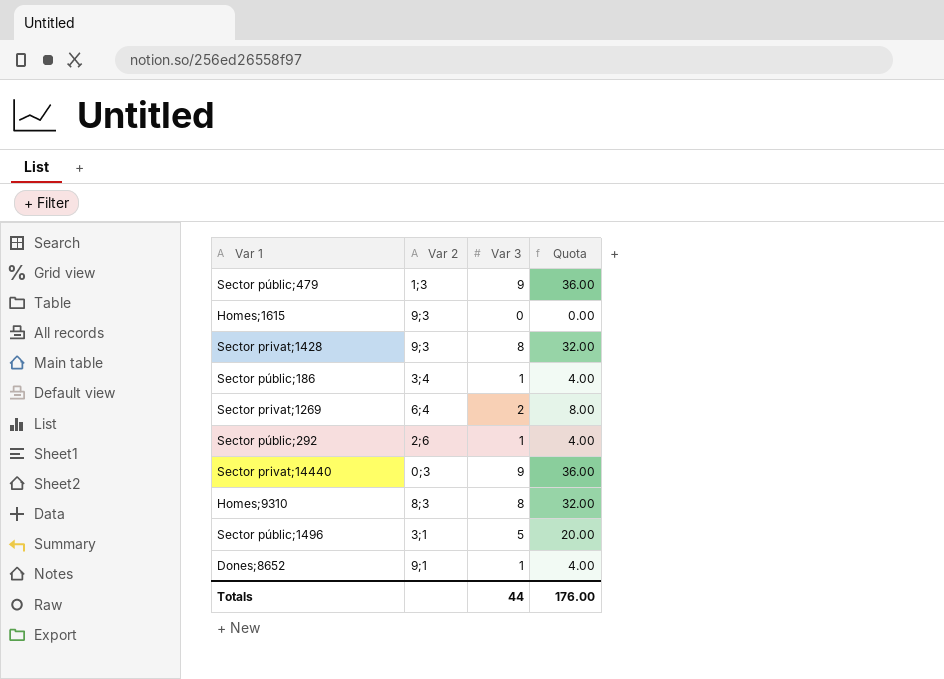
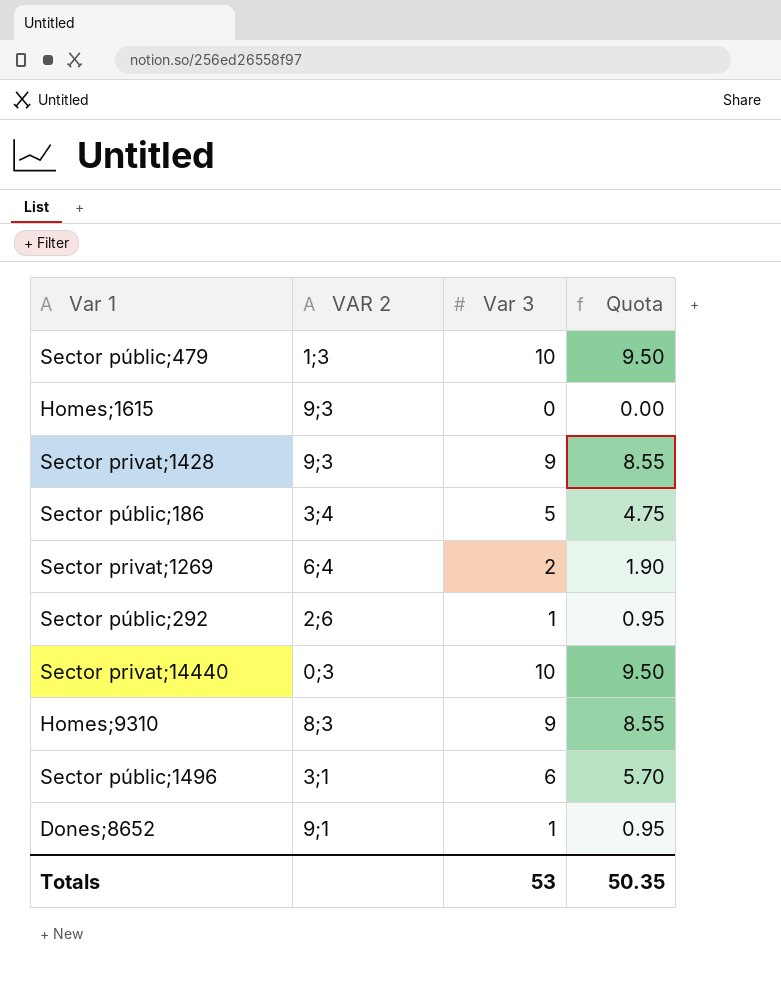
column name: Var 2 -> VAR 2
column Quota | formula: [Var 3] * 4 -> [Var 3] * 0.95
Sector públic;479 | Var 3: 9 -> 10
Sector privat;1428 | Var 3: 8 -> 9
Sector públic;186 | Var 3: 1 -> 5
Sector privat;14440 | Var 3: 9 -> 10
Homes;9310 | Var 3: 8 -> 9
Sector públic;1496 | Var 3: 5 -> 6
Totals | Var 3: 44 -> 53
Totals | Quota: 176.00 -> 50.35

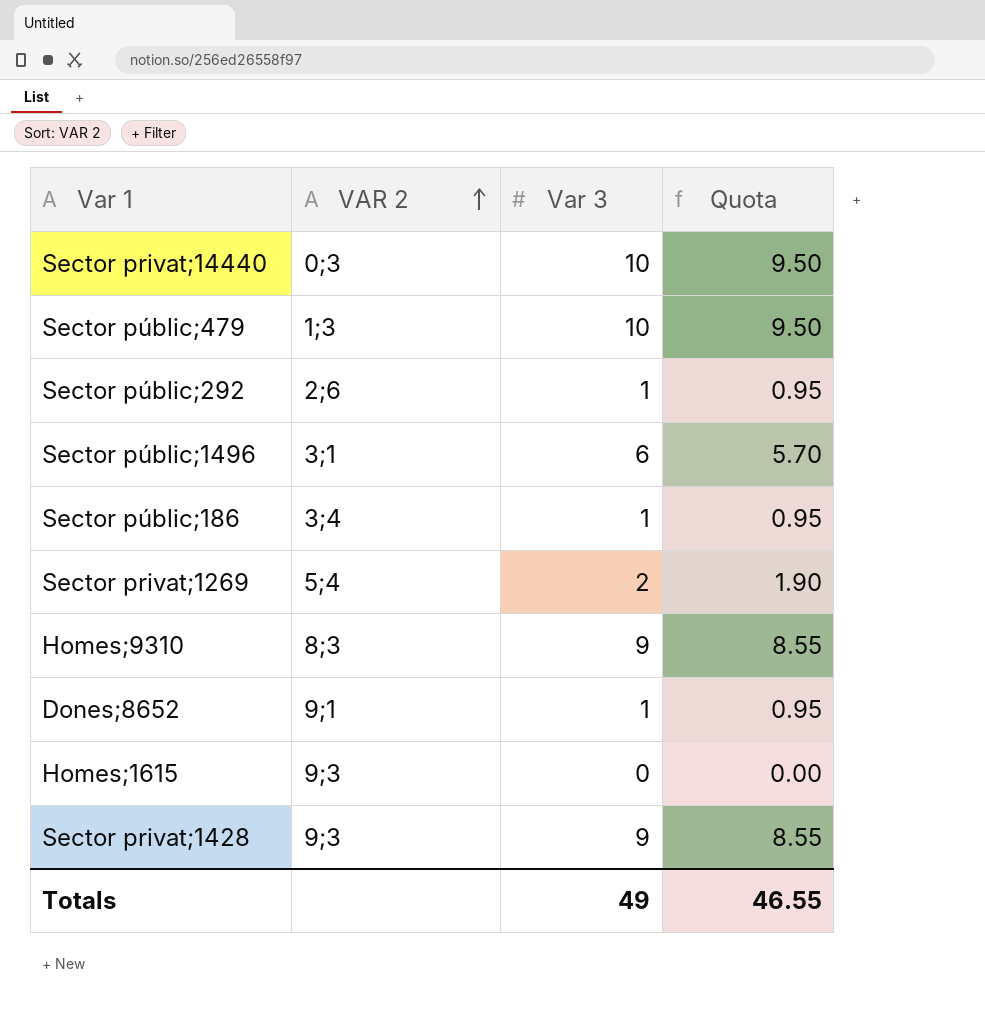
row order: none -> VAR 2 ascending
Sector públic;186 | Var 3: 5 -> 1
Sector públic;186 | Quota: 4.75 -> 0.95
Sector privat;1269 | VAR 2: 6;4 -> 5;4
Totals | Var 3: 53 -> 49
Totals | Quota: 50.35 -> 46.55

